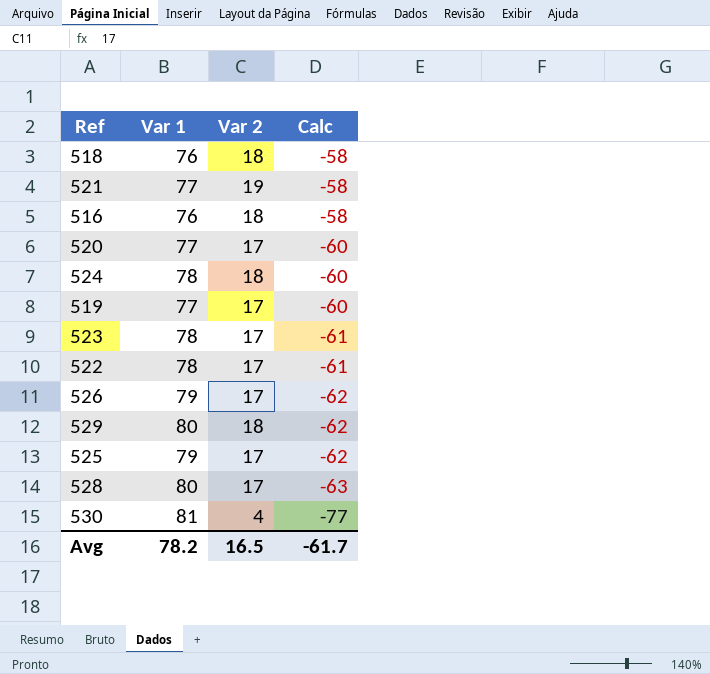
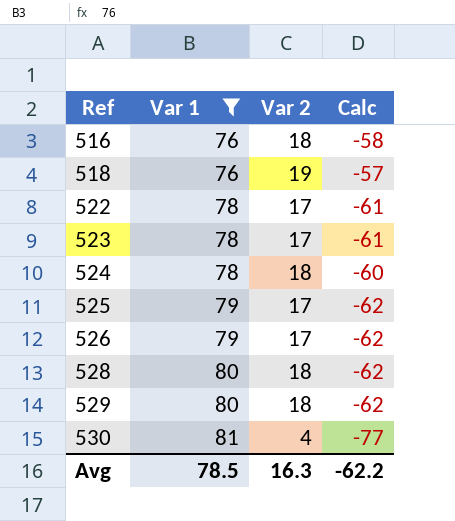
filter: none -> Var 1 != 77
row order: Calc descending -> Ref ascending
518 | Var 2: 18 -> 19
518 | Calc: -58 -> -57
528 | Var 2: 17 -> 18
528 | Calc: -63 -> -62
Avg | Var 1: 78.2 -> 78.5
Avg | Var 2: 16.5 -> 16.3
Avg | Calc: -61.7 -> -62.2

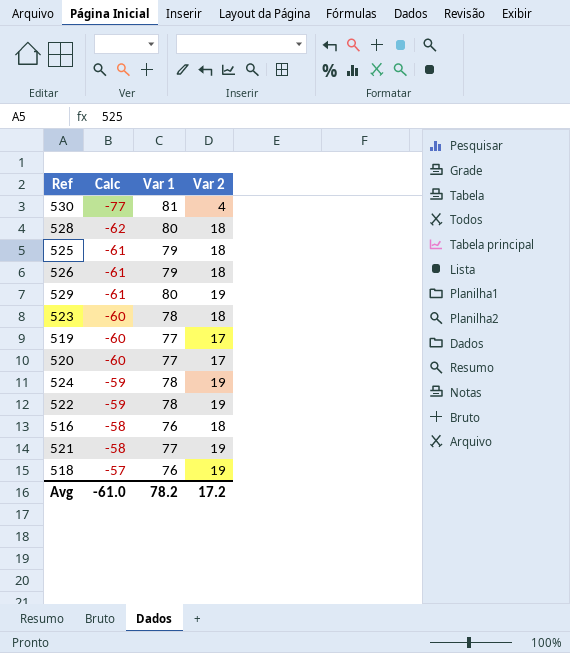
filter: Var 1 != 77 -> none
row order: Ref ascending -> Calc ascending
column Calc | position: 4 -> 2
525 | Calc: -62 -> -61
525 | Var 2: 17 -> 18
526 | Calc: -62 -> -61
526 | Var 2: 17 -> 18
529 | Calc: -62 -> -61
529 | Var 2: 18 -> 19
523 | Calc: -61 -> -60
523 | Var 2: 17 -> 18
524 | Calc: -60 -> -59
524 | Var 2: 18 -> 19
522 | Calc: -61 -> -59
522 | Var 2: 17 -> 19
Avg | Calc: -62.2 -> -61.0
Avg | Var 1: 78.5 -> 78.2
Avg | Var 2: 16.3 -> 17.2

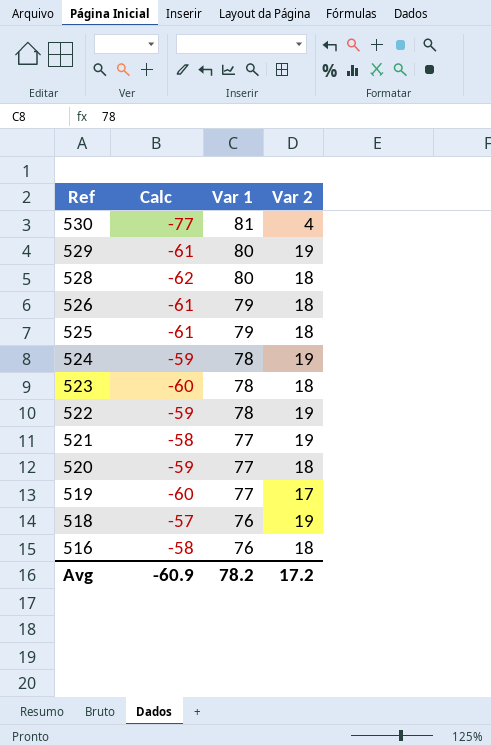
row order: Calc ascending -> Ref descending
520 | Calc: -60 -> -59
520 | Var 2: 17 -> 18
Avg | Calc: -61.0 -> -60.9

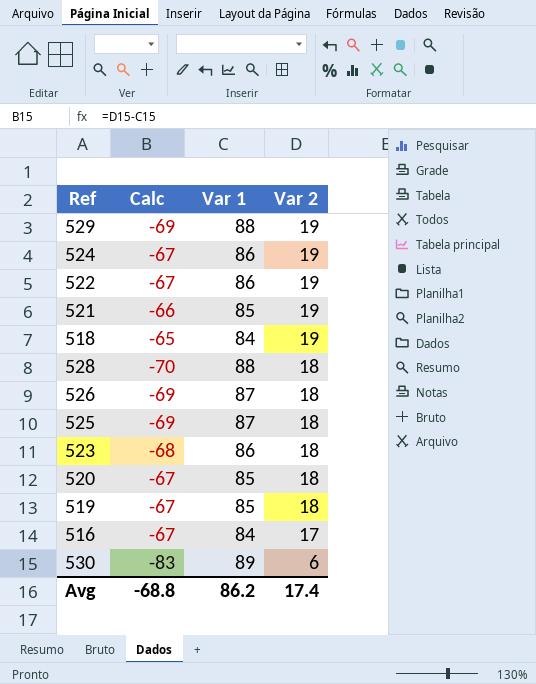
row order: Ref descending -> Var 2 descending
529 | Calc: -61 -> -69
529 | Var 1: 80 -> 88
524 | Calc: -59 -> -67
524 | Var 1: 78 -> 86
522 | Calc: -59 -> -67
522 | Var 1: 78 -> 86
521 | Calc: -58 -> -66
521 | Var 1: 77 -> 85
518 | Calc: -57 -> -65
518 | Var 1: 76 -> 84
528 | Calc: -62 -> -70
528 | Var 1: 80 -> 88
526 | Calc: -61 -> -69
526 | Var 1: 79 -> 87
525 | Calc: -61 -> -69
525 | Var 1: 79 -> 87
523 | Calc: -60 -> -68
523 | Var 1: 78 -> 86
520 | Calc: -59 -> -67
520 | Var 1: 77 -> 85
519 | Calc: -60 -> -67
519 | Var 1: 77 -> 85
519 | Var 2: 17 -> 18
516 | Calc: -58 -> -67
516 | Var 1: 76 -> 84
516 | Var 2: 18 -> 17
530 | Calc: -77 -> -83
530 | Var 1: 81 -> 89
530 | Var 2: 4 -> 6
Avg | Calc: -60.9 -> -68.8
Avg | Var 1: 78.2 -> 86.2
Avg | Var 2: 17.2 -> 17.4

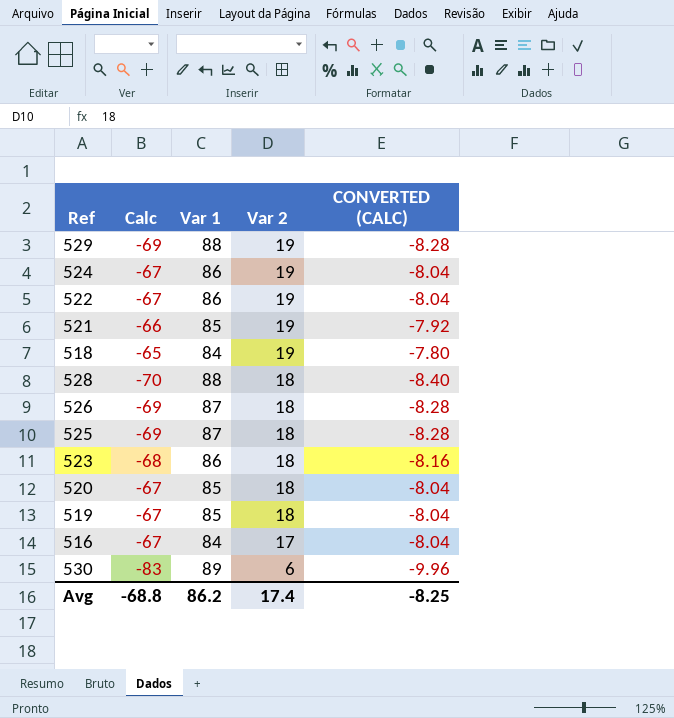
column CONVERTED (CALC) | formula: none -> [Calc] * 0.12

